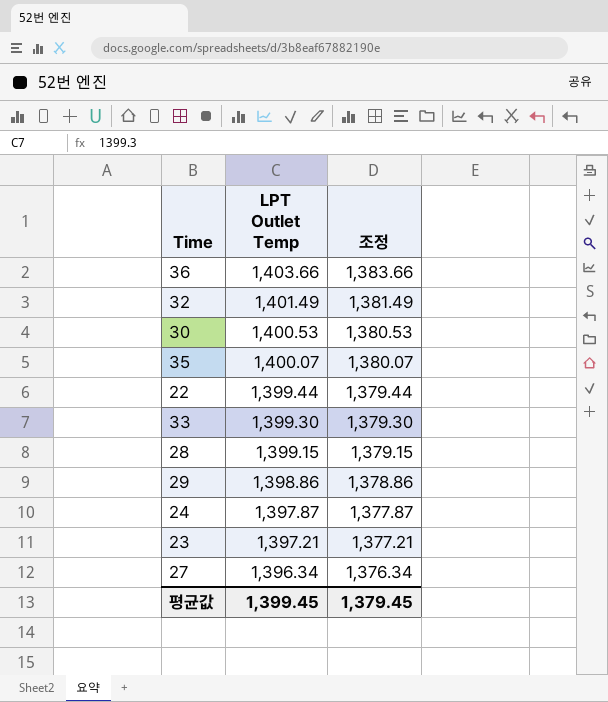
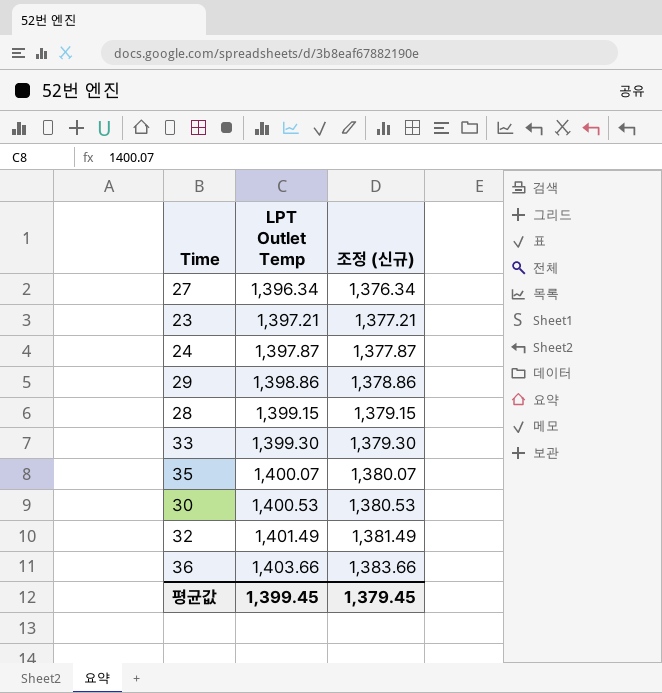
row order: LPT Outlet Temp descending -> LPT Outlet Temp ascending
column name: 조정 -> 조정 (신규)
row 22: 1,399.44 | 1,379.44 -> none

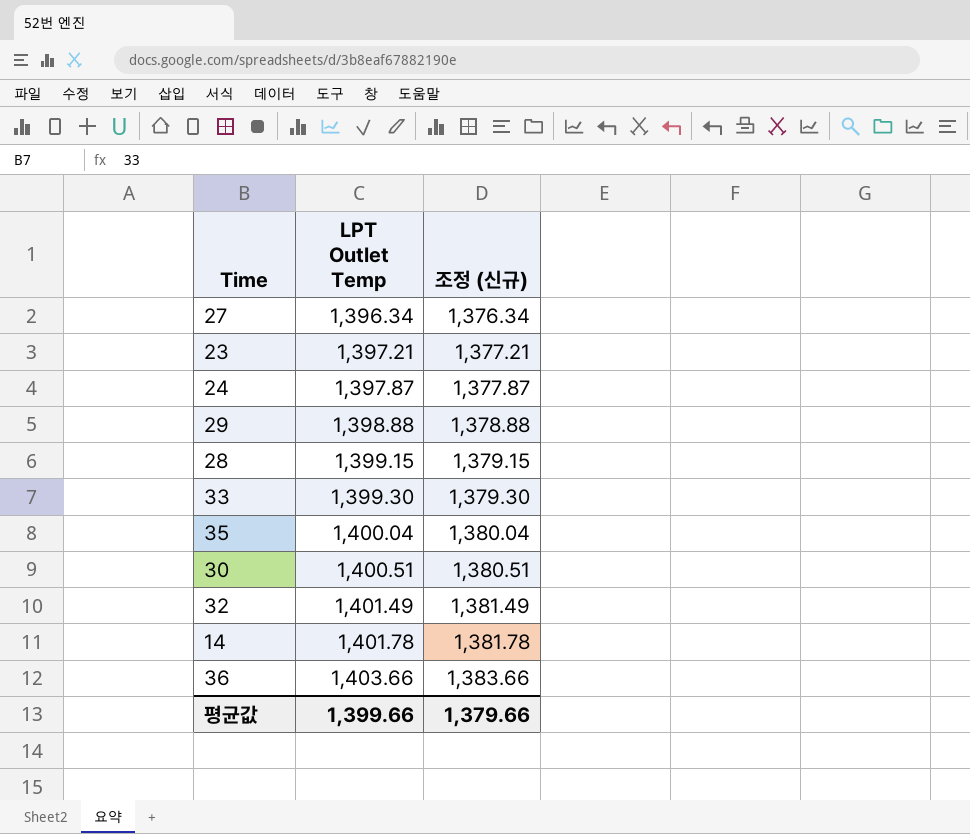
29 | LPT Outlet Temp: 1,398.86 -> 1,398.88
29 | 조정 (신규): 1,378.86 -> 1,378.88
35 | LPT Outlet Temp: 1,400.07 -> 1,400.04
35 | 조정 (신규): 1,380.07 -> 1,380.04
30 | LPT Outlet Temp: 1,400.53 -> 1,400.51
30 | 조정 (신규): 1,380.53 -> 1,380.51
row 14: none -> 1,401.78 | 1,381.78
평균값 | LPT Outlet Temp: 1,399.45 -> 1,399.66
평균값 | 조정 (신규): 1,379.45 -> 1,379.66

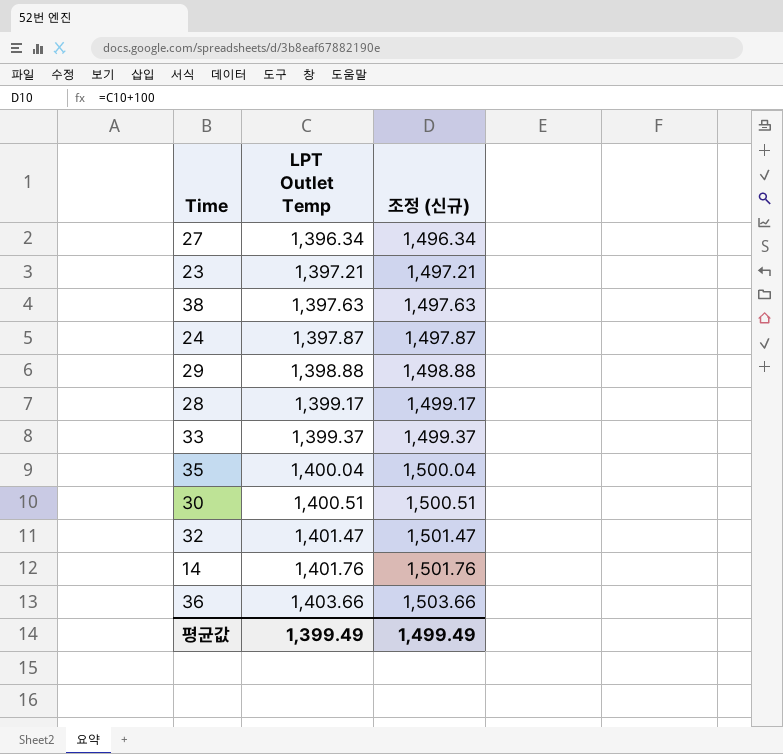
column 조정 (신규) | formula: [LPT Outlet Temp] - 20 -> [LPT Outlet Temp] + 100
row 38: none -> 1,397.63 | 1,497.63
28 | LPT Outlet Temp: 1,399.15 -> 1,399.17
33 | LPT Outlet Temp: 1,399.30 -> 1,399.37
32 | LPT Outlet Temp: 1,401.49 -> 1,401.47
14 | LPT Outlet Temp: 1,401.78 -> 1,401.76
평균값 | LPT Outlet Temp: 1,399.66 -> 1,399.49
평균값 | 조정 (신규): 1,379.66 -> 1,499.49

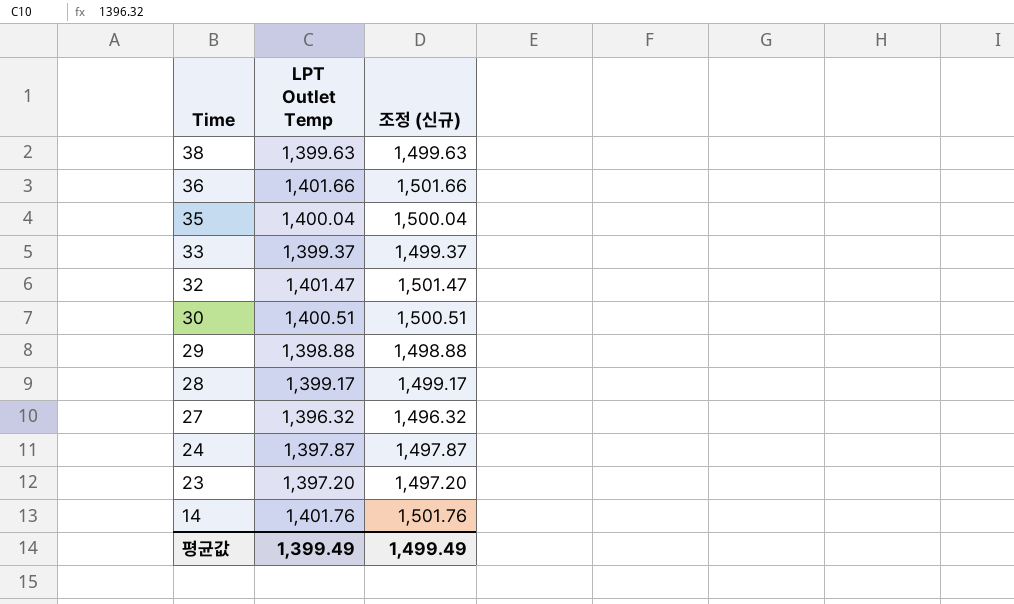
row order: LPT Outlet Temp ascending -> Time descending
38 | LPT Outlet Temp: 1,397.63 -> 1,399.63
38 | 조정 (신규): 1,497.63 -> 1,499.63
36 | LPT Outlet Temp: 1,403.66 -> 1,401.66
36 | 조정 (신규): 1,503.66 -> 1,501.66
27 | LPT Outlet Temp: 1,396.34 -> 1,396.32
27 | 조정 (신규): 1,496.34 -> 1,496.32
23 | LPT Outlet Temp: 1,397.21 -> 1,397.20
23 | 조정 (신규): 1,497.21 -> 1,497.20

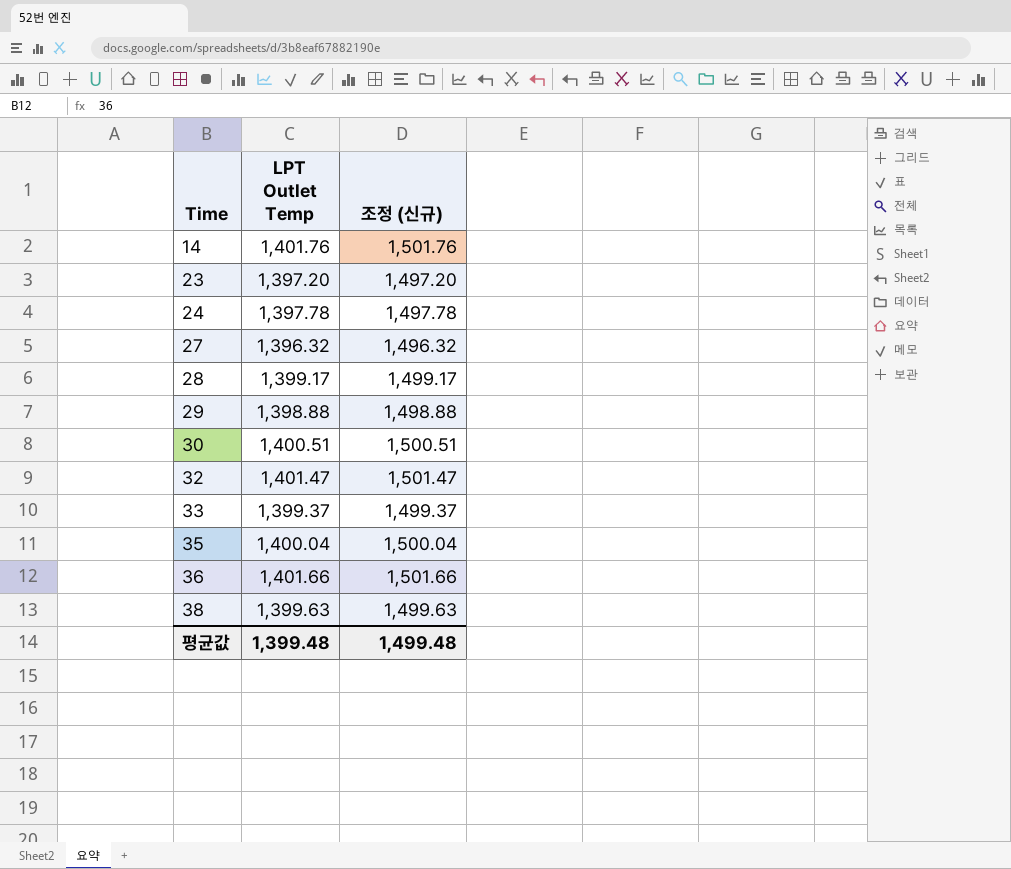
row order: Time descending -> Time ascending
24 | LPT Outlet Temp: 1,397.87 -> 1,397.78
24 | 조정 (신규): 1,497.87 -> 1,497.78
평균값 | LPT Outlet Temp: 1,399.49 -> 1,399.48
평균값 | 조정 (신규): 1,499.49 -> 1,499.48

